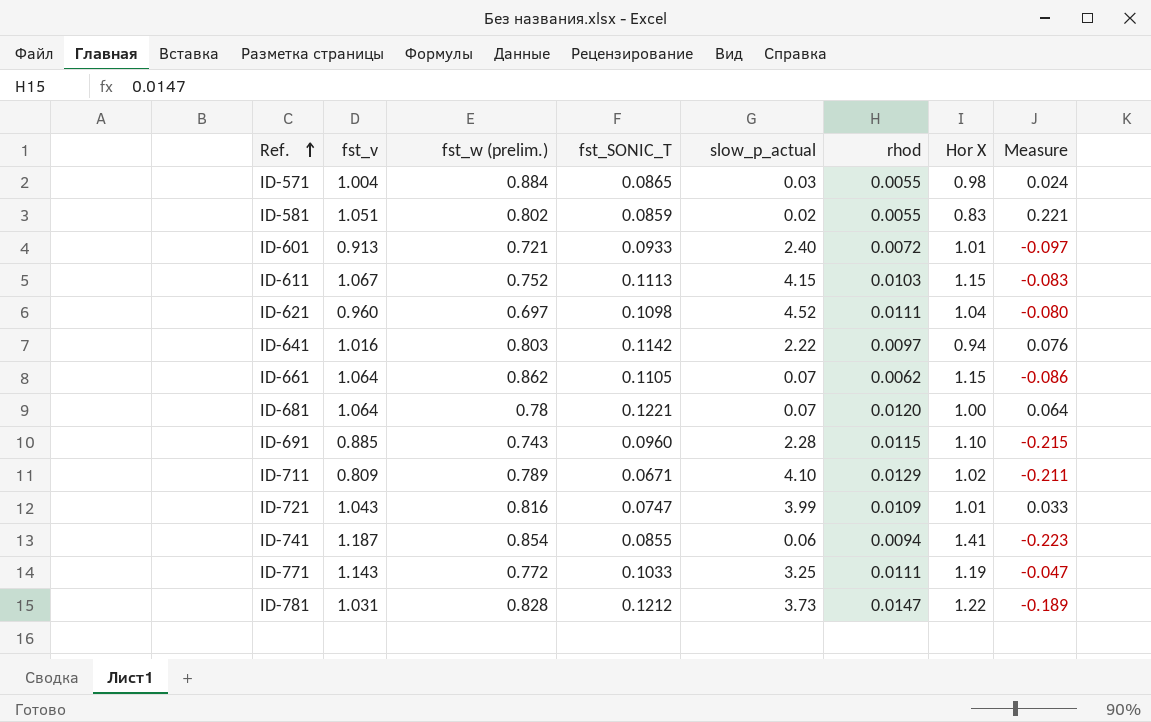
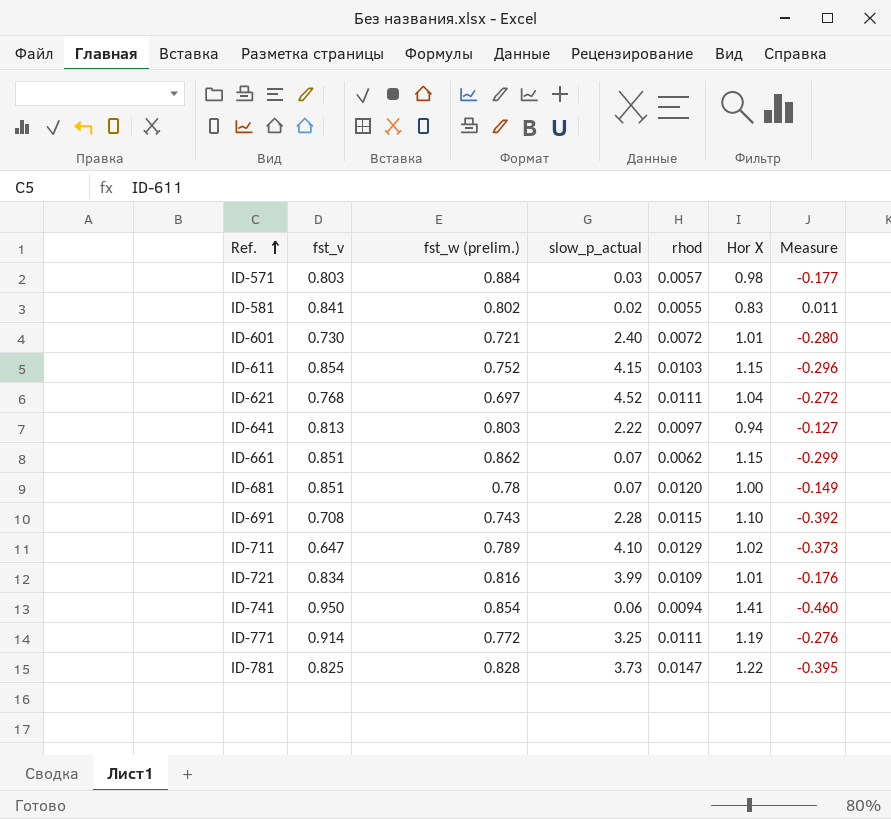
column fst_SONIC_T | position: 4 -> none
ID-571 | fst_v: 1.004 -> 0.803
ID-571 | rhod: 0.0055 -> 0.0057
ID-571 | Measure: 0.024 -> -0.177
ID-581 | fst_v: 1.051 -> 0.841
ID-581 | Measure: 0.221 -> 0.011
ID-601 | fst_v: 0.913 -> 0.730
ID-601 | Measure: -0.097 -> -0.280
ID-611 | fst_v: 1.067 -> 0.854
ID-611 | Measure: -0.083 -> -0.296
ID-621 | fst_v: 0.960 -> 0.768
ID-621 | Measure: -0.080 -> -0.272
ID-641 | fst_v: 1.016 -> 0.813
ID-641 | Measure: 0.076 -> -0.127
ID-661 | fst_v: 1.064 -> 0.851
ID-661 | Measure: -0.086 -> -0.299
ID-681 | fst_v: 1.064 -> 0.851
ID-681 | Measure: 0.064 -> -0.149
ID-691 | fst_v: 0.885 -> 0.708
ID-691 | Measure: -0.215 -> -0.392
ID-711 | fst_v: 0.809 -> 0.647
ID-711 | Measure: -0.211 -> -0.373
ID-721 | fst_v: 1.043 -> 0.834
ID-721 | Measure: 0.033 -> -0.176
ID-741 | fst_v: 1.187 -> 0.950
ID-741 | Measure: -0.223 -> -0.460
ID-771 | fst_v: 1.143 -> 0.914
ID-771 | Measure: -0.047 -> -0.276
ID-781 | fst_v: 1.031 -> 0.825
ID-781 | Measure: -0.189 -> -0.395

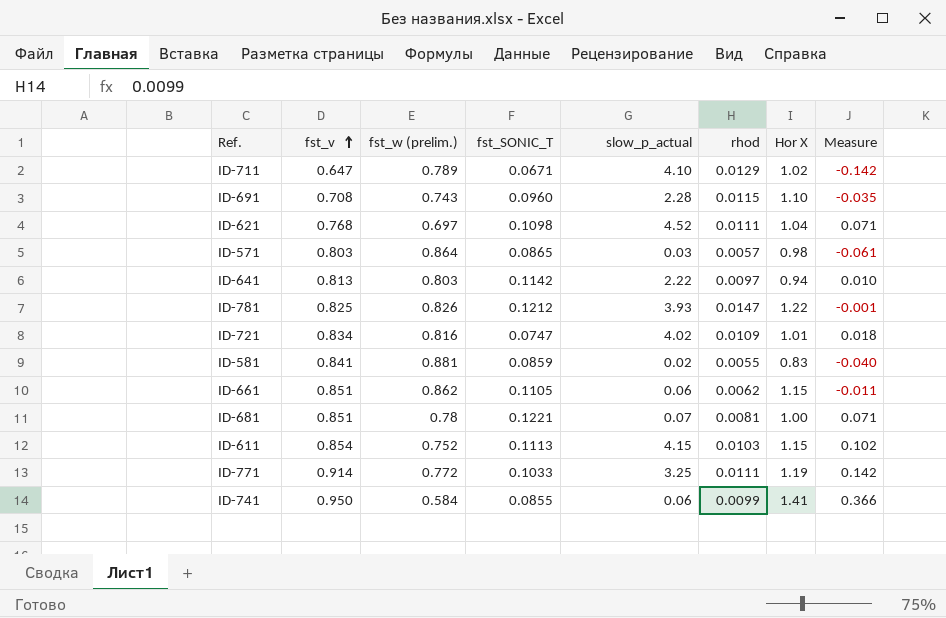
row order: Ref. ascending -> fst_v ascending
column fst_SONIC_T | position: none -> 4
column Measure | formula: [fst_v] - [Hor X] -> [fst_v] - [fst_w (prelim.)]
row ID-601: 0.730 | 0.721 | 2.40 | 0.0072 | 1.01 | -0.280 -> none
ID-571 | fst_w (prelim.): 0.884 -> 0.864
ID-781 | fst_w (prelim.): 0.828 -> 0.826
ID-781 | slow_p_actual: 3.73 -> 3.93
ID-721 | slow_p_actual: 3.99 -> 4.02
ID-581 | fst_w (prelim.): 0.802 -> 0.881
ID-661 | slow_p_actual: 0.07 -> 0.06
ID-681 | rhod: 0.0120 -> 0.0081
ID-741 | fst_w (prelim.): 0.854 -> 0.584
ID-741 | rhod: 0.0094 -> 0.0099

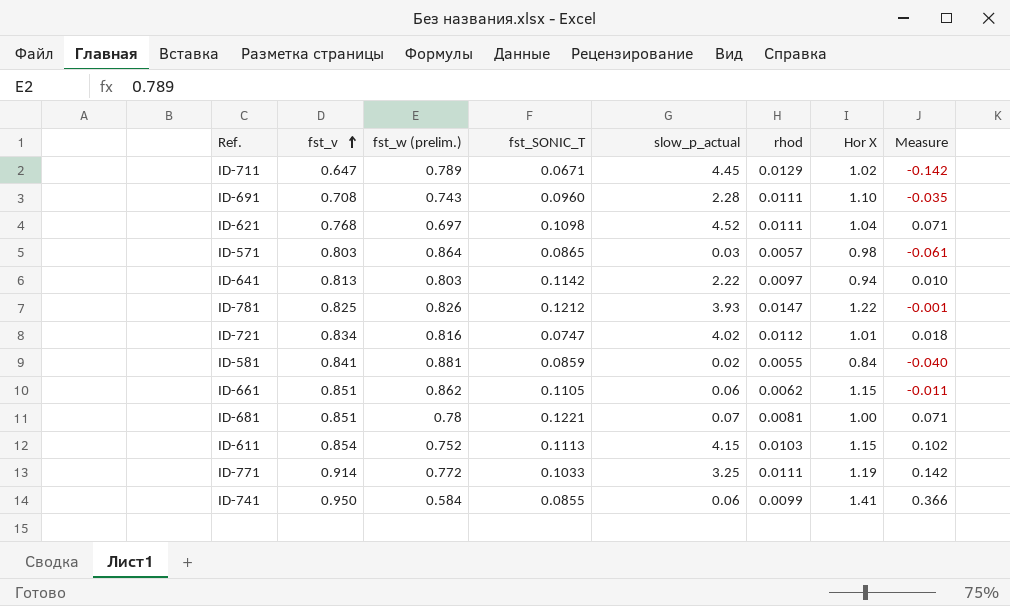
ID-711 | slow_p_actual: 4.10 -> 4.45
ID-691 | rhod: 0.0115 -> 0.0111
ID-721 | rhod: 0.0109 -> 0.0112
ID-581 | Hor X: 0.83 -> 0.84

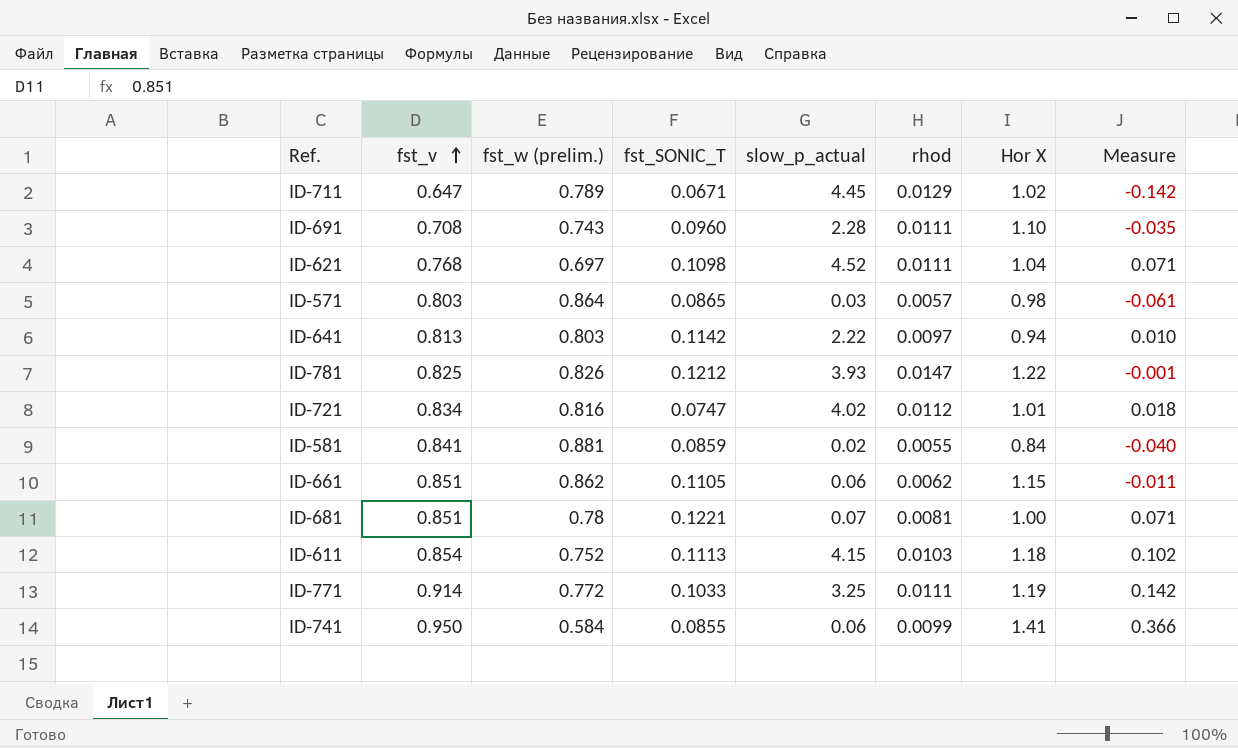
ID-611 | Hor X: 1.15 -> 1.18

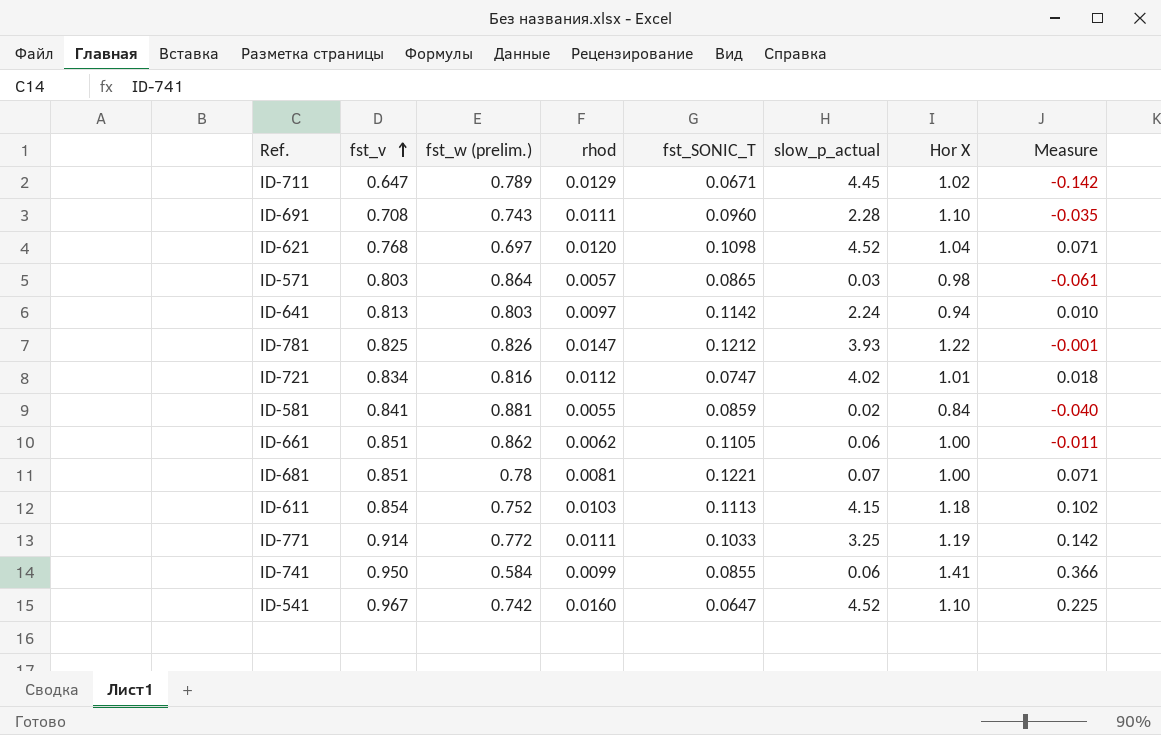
column rhod | position: 6 -> 4
ID-621 | rhod: 0.0111 -> 0.0120
ID-641 | slow_p_actual: 2.22 -> 2.24
ID-661 | Hor X: 1.15 -> 1.00
row ID-541: none -> 0.967 | 0.742 | 0.0160 | 0.0647 | 4.52 | 1.10 | 0.225

